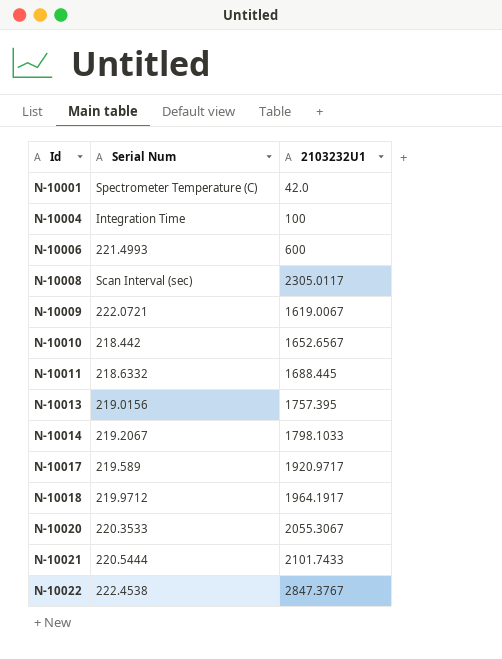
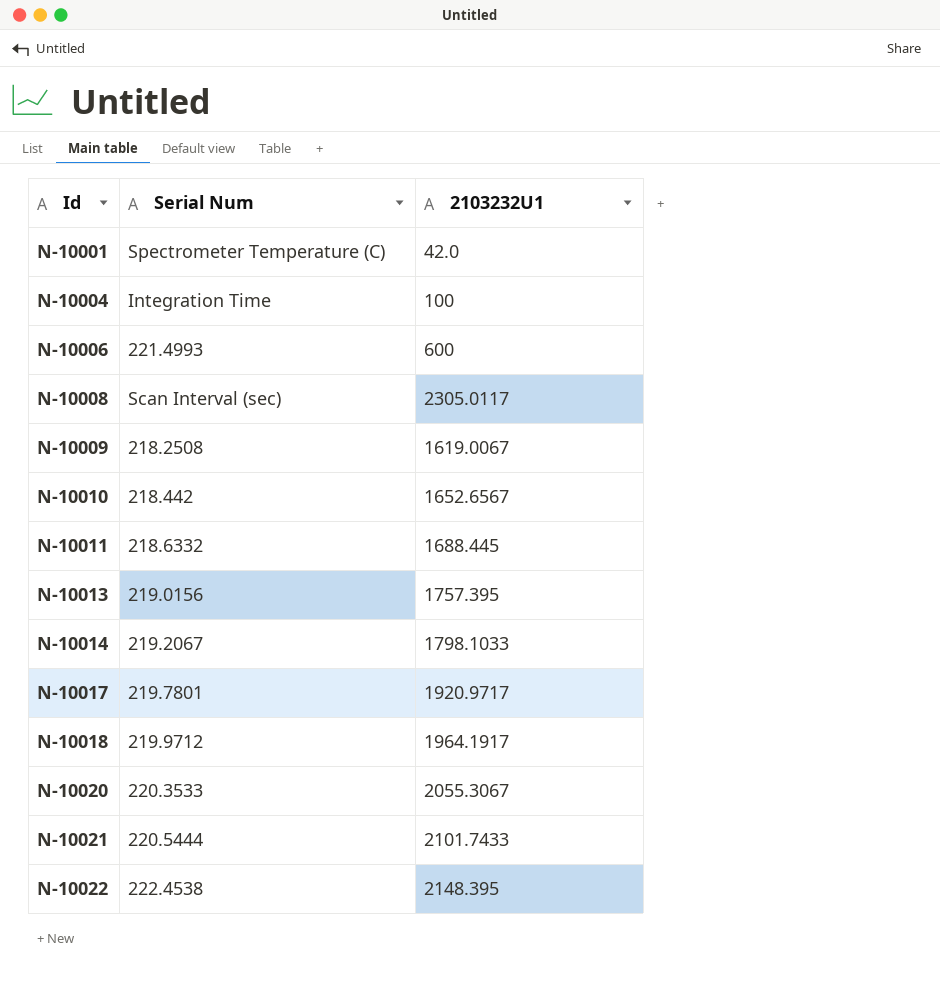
N-10009 | Serial Num: 222.0721 -> 218.2508
N-10017 | Serial Num: 219.589 -> 219.7801
N-10022 | 2103232U1: 2847.3767 -> 2148.395

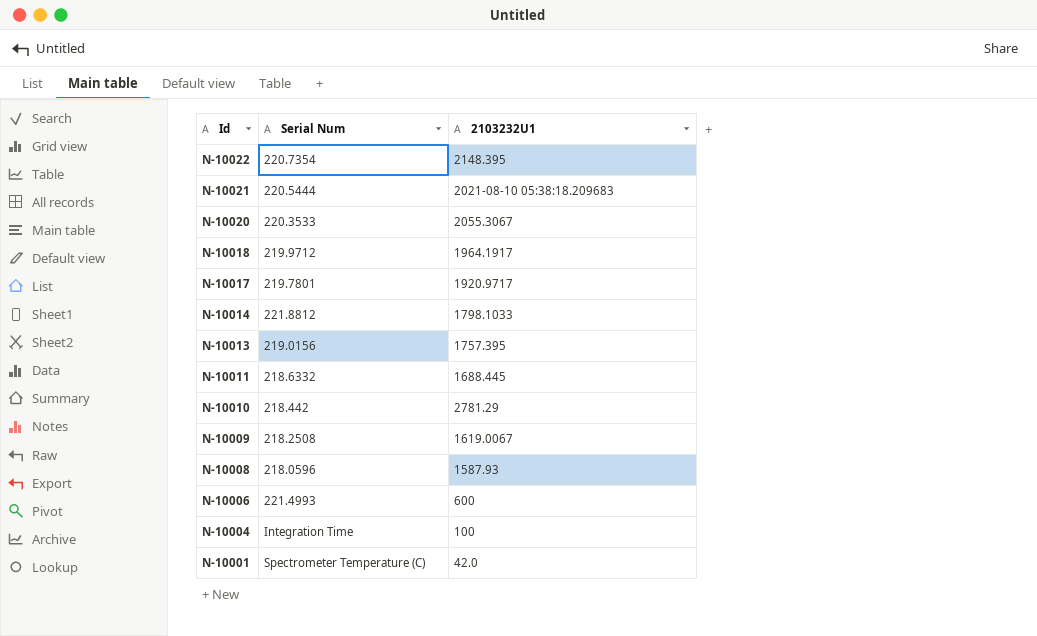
row order: Id ascending -> Id descending
N-10022 | Serial Num: 222.4538 -> 220.7354
N-10021 | 2103232U1: 2101.7433 -> 2021-08-10 05:38:18.209683
N-10014 | Serial Num: 219.2067 -> 221.8812
N-10010 | 2103232U1: 1652.6567 -> 2781.29
N-10008 | Serial Num: Scan Interval (sec) -> 218.0596
N-10008 | 2103232U1: 2305.0117 -> 1587.93

